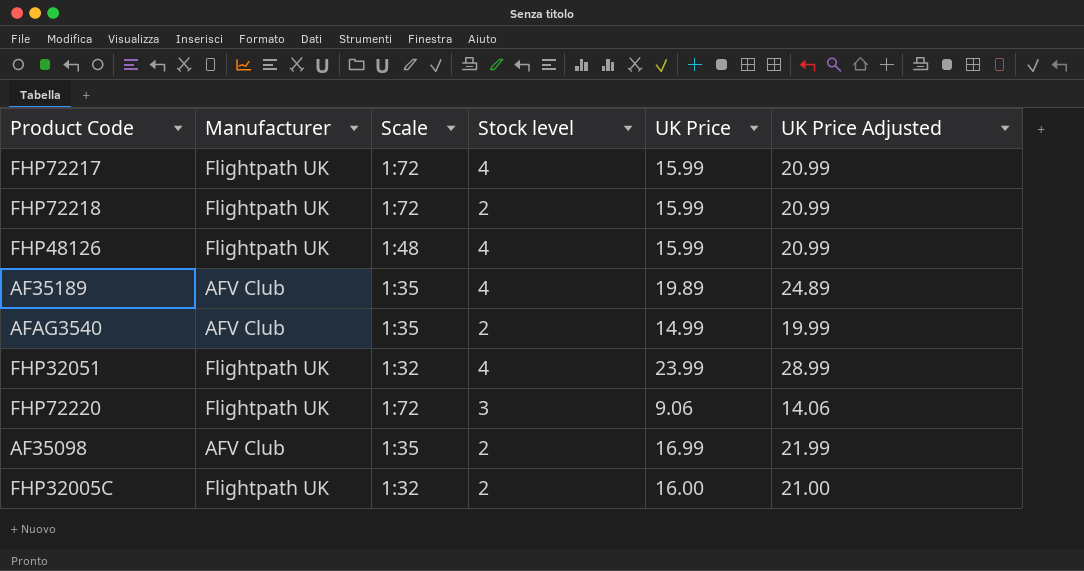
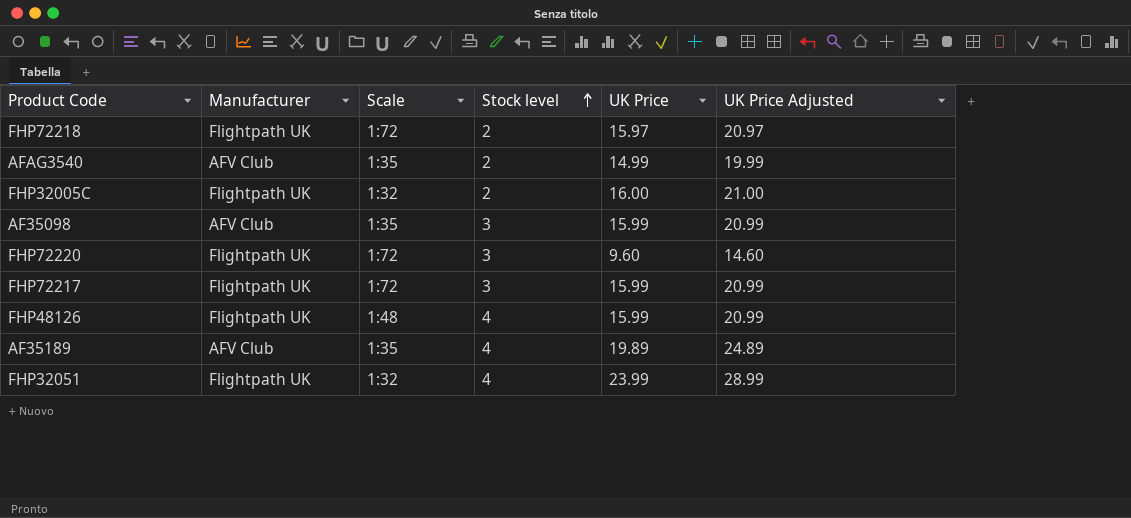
row order: none -> Stock level ascending
FHP72218 | UK Price: 15.99 -> 15.97
FHP72218 | UK Price Adjusted: 20.99 -> 20.97
AF35098 | Stock level: 2 -> 3
AF35098 | UK Price: 16.99 -> 15.99
AF35098 | UK Price Adjusted: 21.99 -> 20.99
FHP72220 | UK Price: 9.06 -> 9.60
FHP72220 | UK Price Adjusted: 14.06 -> 14.60
FHP72217 | Stock level: 4 -> 3

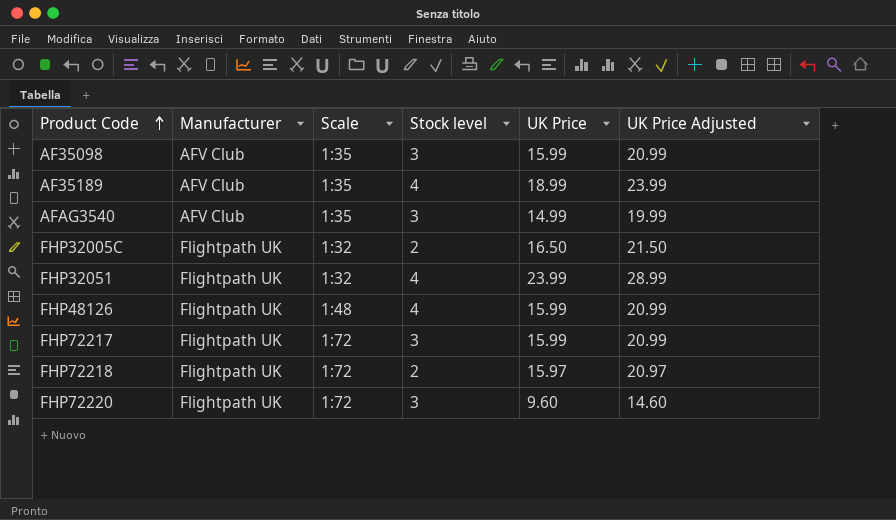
row order: Stock level ascending -> Product Code ascending
AF35189 | UK Price: 19.89 -> 18.99
AF35189 | UK Price Adjusted: 24.89 -> 23.99
AFAG3540 | Stock level: 2 -> 3
FHP32005C | UK Price: 16.00 -> 16.50
FHP32005C | UK Price Adjusted: 21.00 -> 21.50

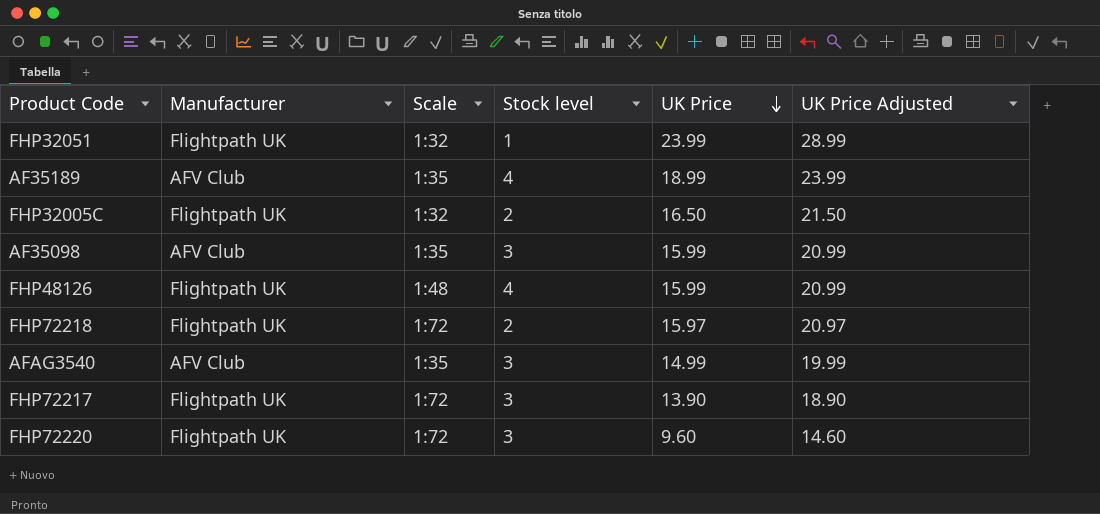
row order: Product Code ascending -> UK Price descending
FHP32051 | Stock level: 4 -> 1
FHP72217 | UK Price: 15.99 -> 13.90
FHP72217 | UK Price Adjusted: 20.99 -> 18.90

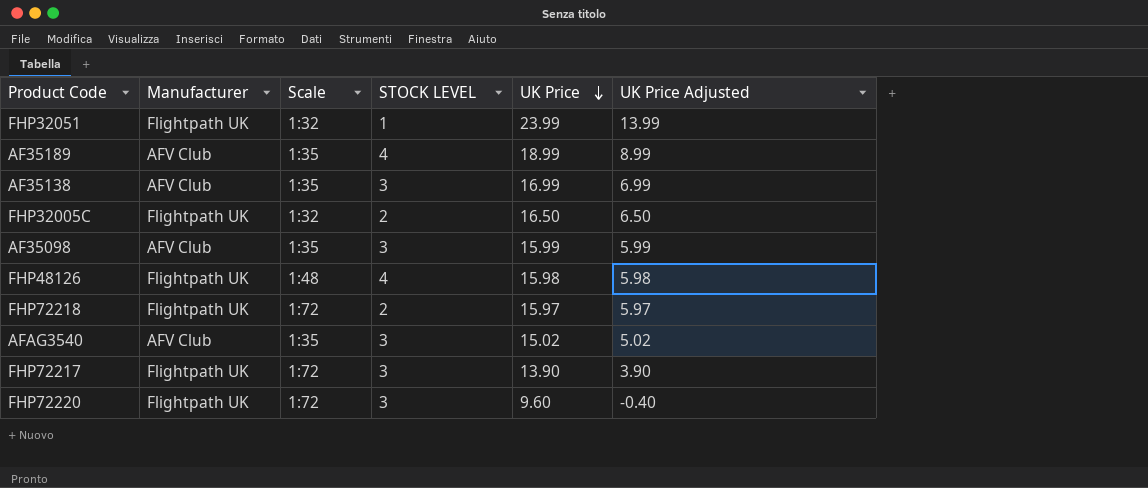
column name: Stock level -> STOCK LEVEL
column UK Price Adjusted | formula: [UK Price] + 5 -> [UK Price] - 10
row AF35138: none -> AFV Club | 1:35 | 3 | 16.99 | 6.99
FHP48126 | UK Price: 15.99 -> 15.98
AFAG3540 | UK Price: 14.99 -> 15.02

